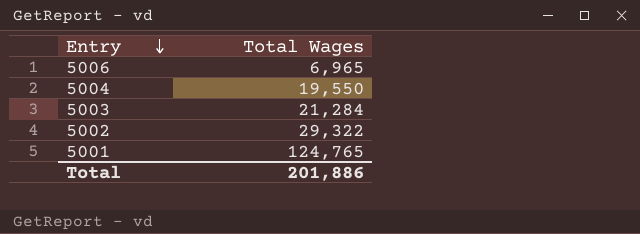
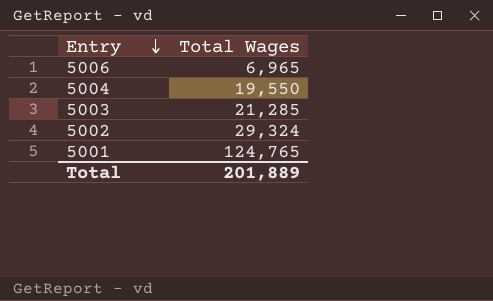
5003 | Total Wages: 21,284 -> 21,285
5002 | Total Wages: 29,322 -> 29,324
Total | Total Wages: 201,886 -> 201,889

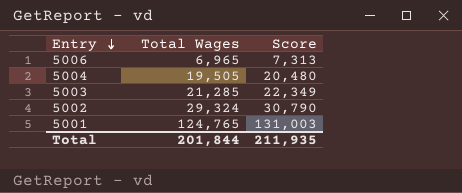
column Score | formula: none -> [Total Wages] * 1.05
5004 | Total Wages: 19,550 -> 19,505
Total | Total Wages: 201,889 -> 201,844

